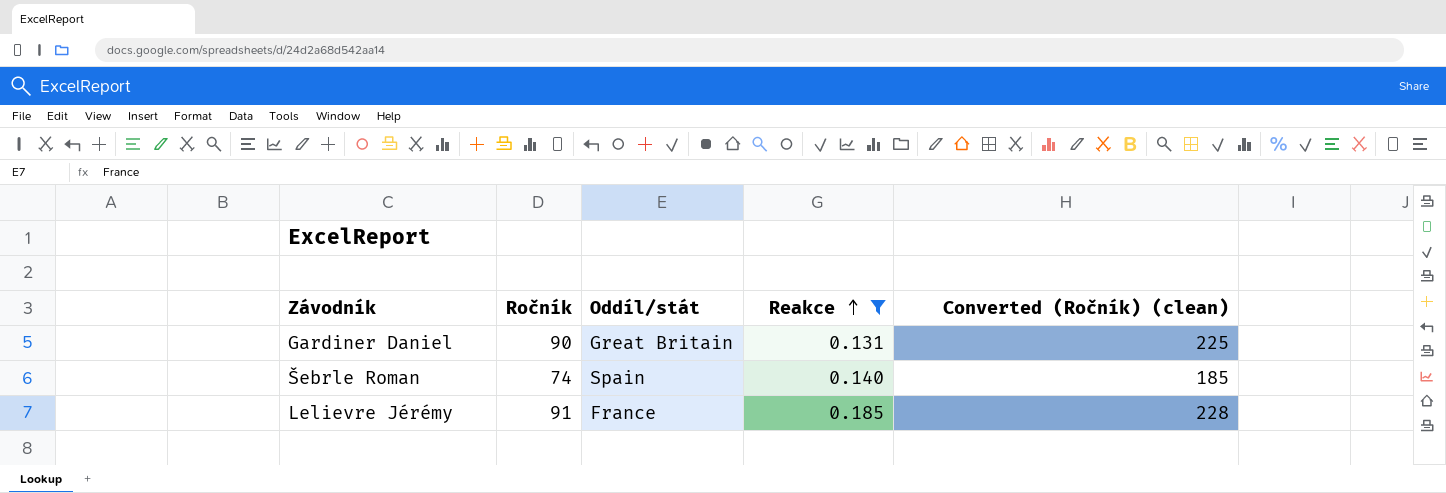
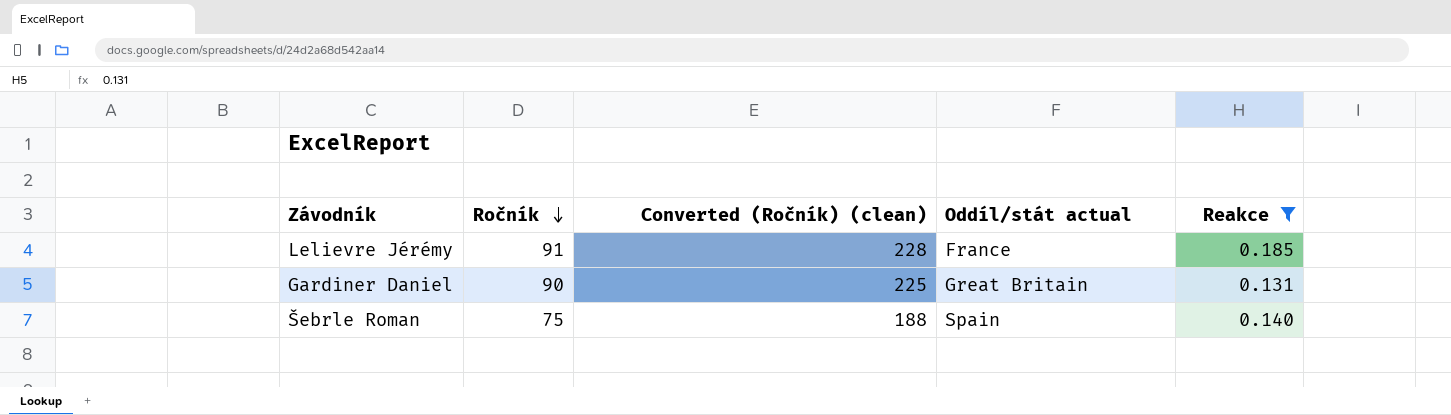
row order: Reakce ascending -> Ročník descending
column Converted (Ročník) (clean) | position: 5 -> 3
column name: Oddíl/stát -> Oddíl/stát actual
Šebrle Roman | Ročník: 74 -> 75
Šebrle Roman | Converted (Ročník) (clean): 185 -> 188

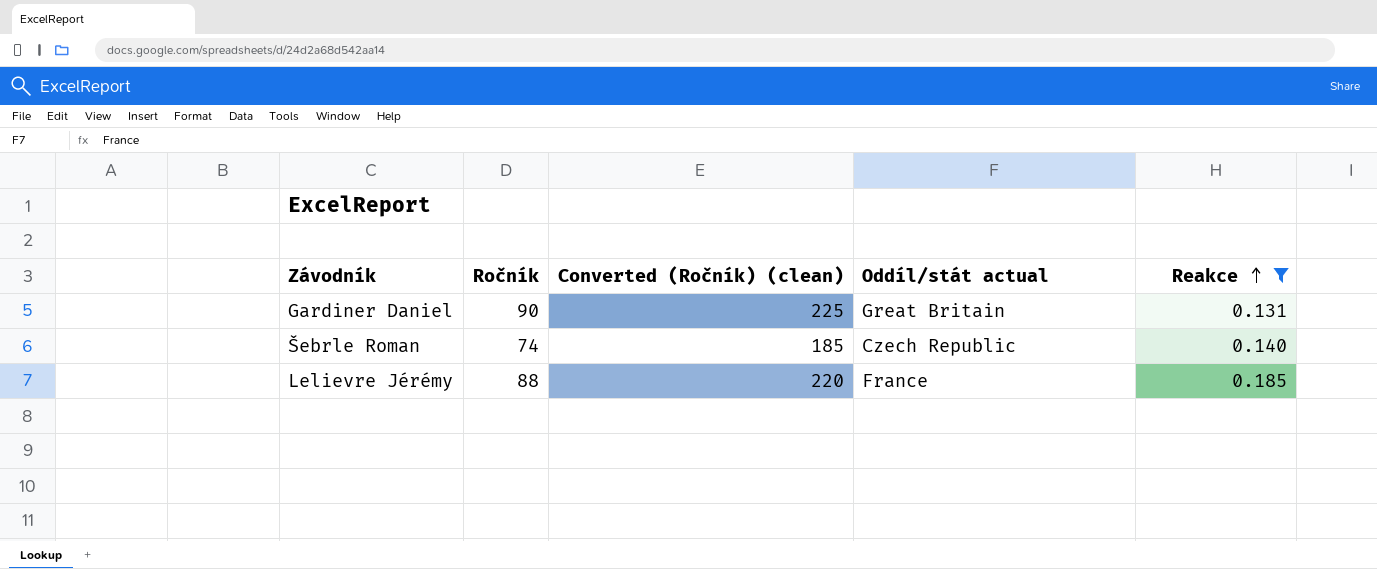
row order: Ročník descending -> Reakce ascending
Šebrle Roman | Ročník: 75 -> 74
Šebrle Roman | Converted (Ročník) (clean): 188 -> 185
Šebrle Roman | Oddíl/stát actual: Spain -> Czech Republic
Lelievre Jérémy | Ročník: 91 -> 88
Lelievre Jérémy | Converted (Ročník) (clean): 228 -> 220

